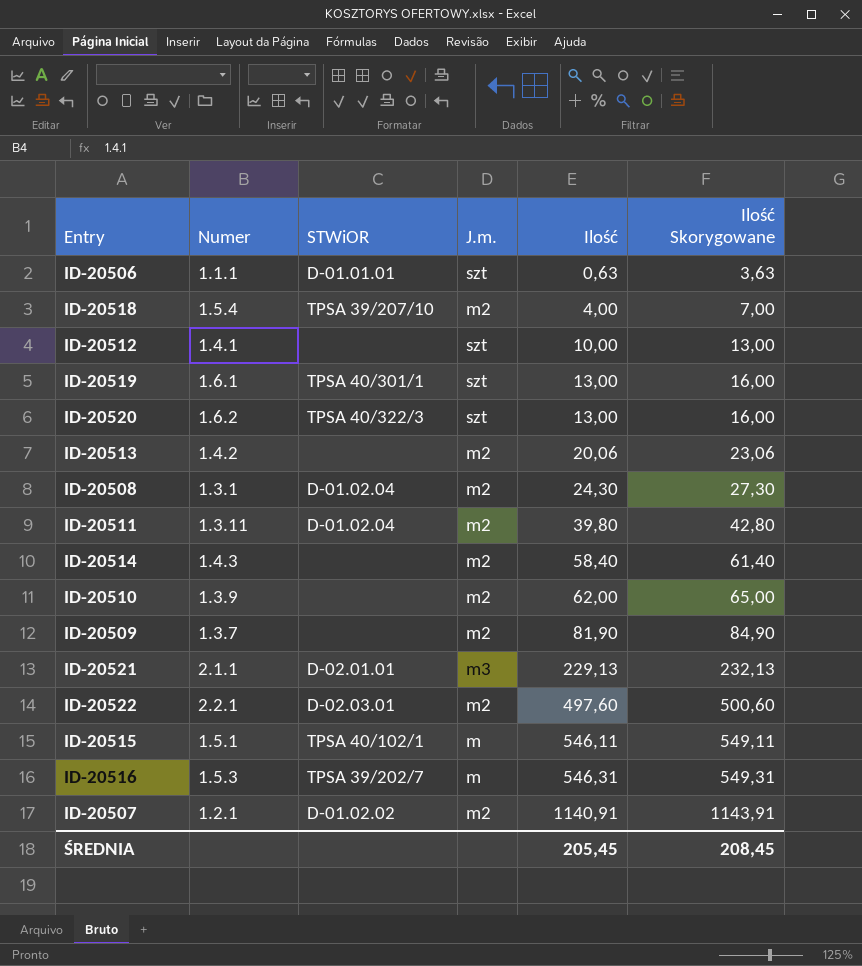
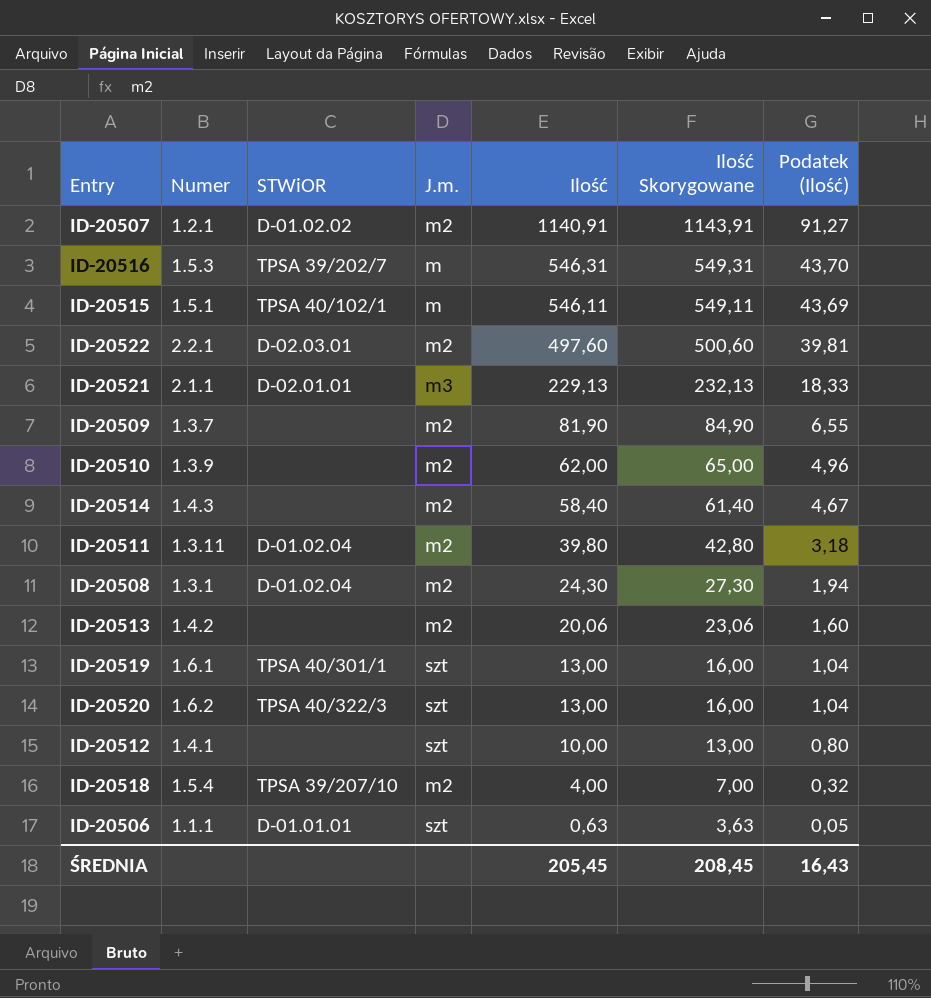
row order: Ilość ascending -> Ilość descending
column Podatek (Ilość) | formula: none -> [Ilość] * 0,08

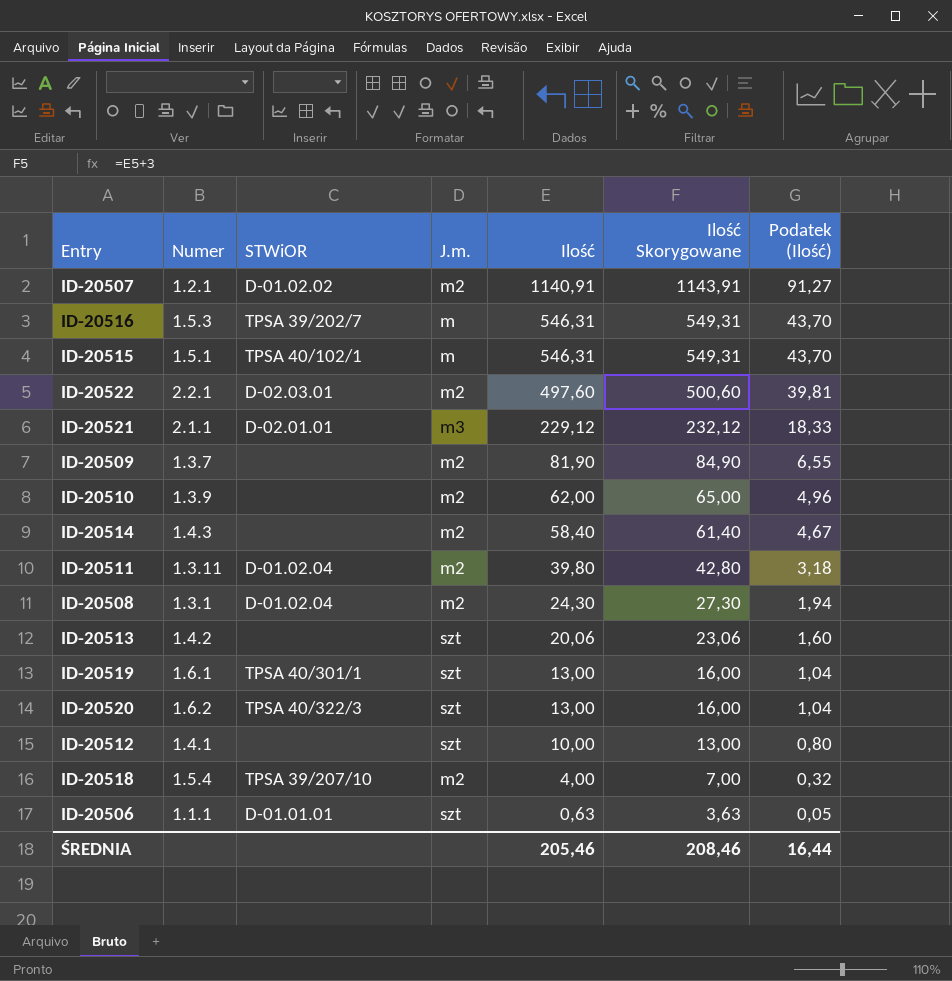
ID-20515 | Ilość: 546,11 -> 546,31
ID-20515 | Ilość Skorygowane: 549,11 -> 549,31
ID-20515 | Podatek (Ilość): 43,69 -> 43,70
ID-20521 | Ilość: 229,13 -> 229,12
ID-20521 | Ilość Skorygowane: 232,13 -> 232,12
ID-20513 | J.m.: m2 -> szt
ŚREDNIA | Ilość: 205,45 -> 205,46
ŚREDNIA | Ilość Skorygowane: 208,45 -> 208,46
ŚREDNIA | Podatek (Ilość): 16,43 -> 16,44

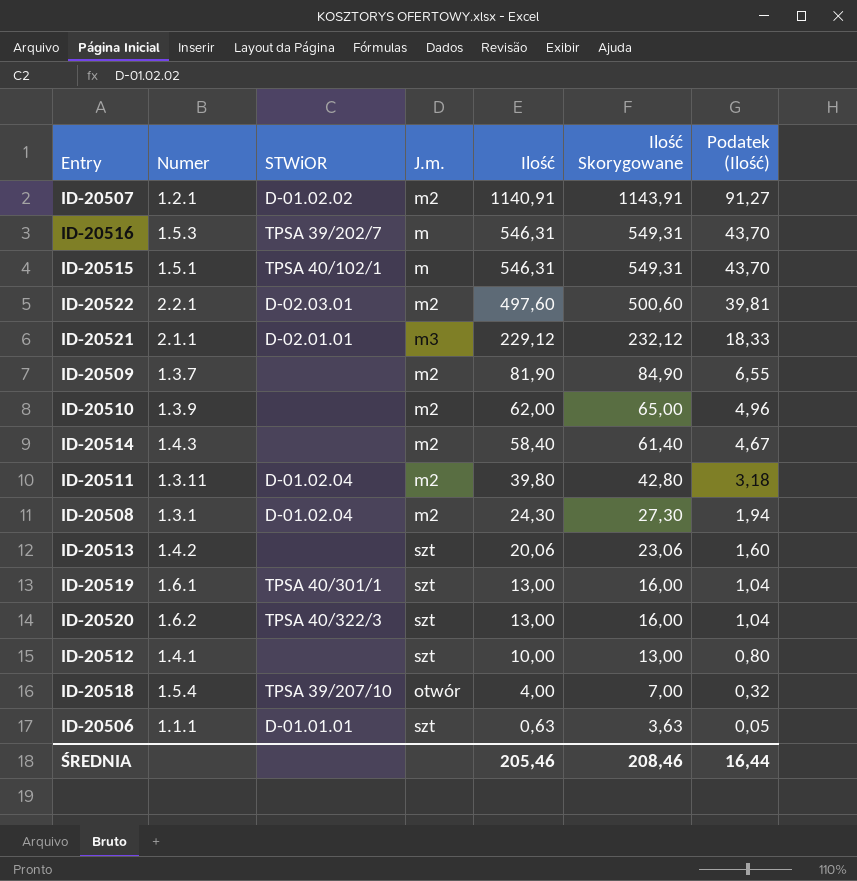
ID-20518 | J.m.: m2 -> otwór

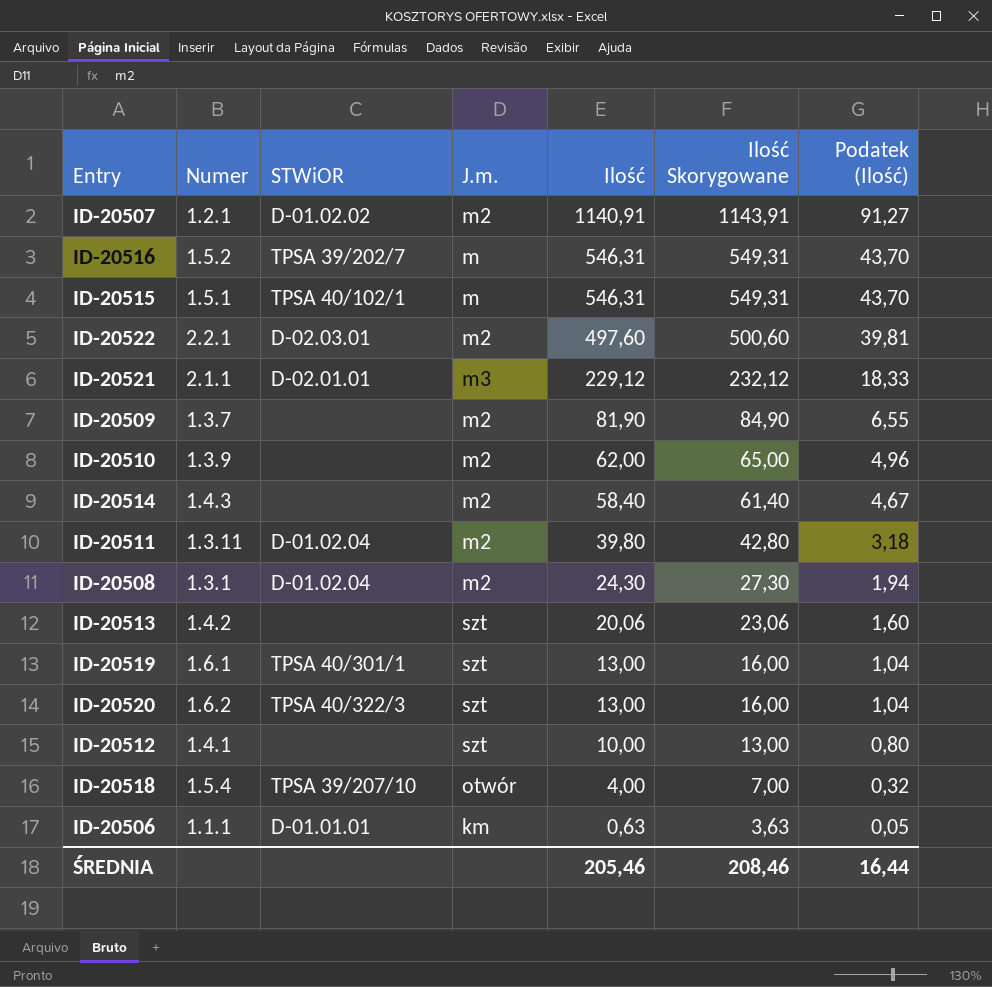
ID-20516 | Numer: 1.5.3 -> 1.5.2
ID-20506 | J.m.: szt -> km

